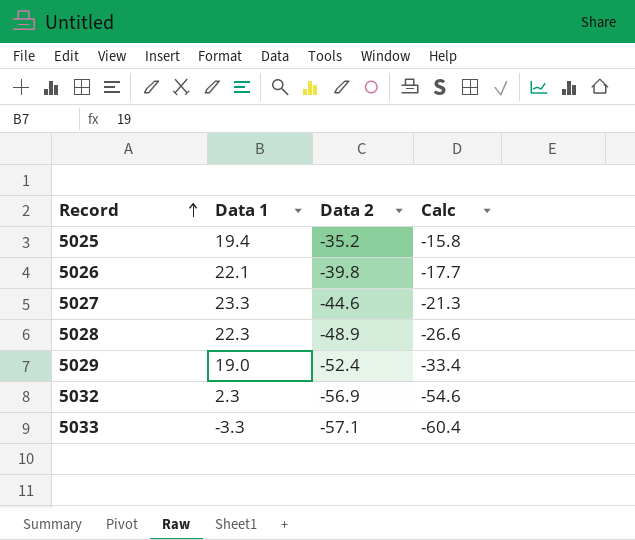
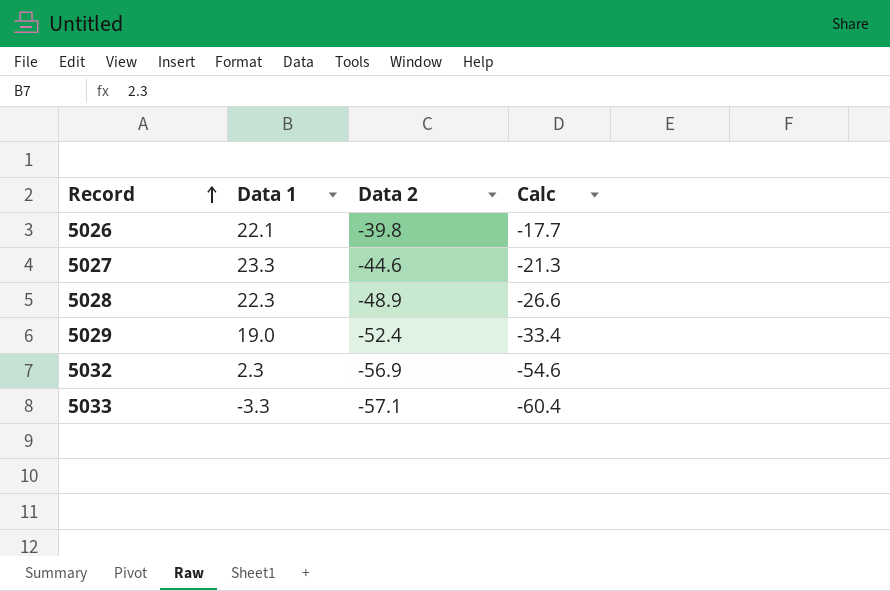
row 5025: 19.4 | -35.2 | -15.8 -> none

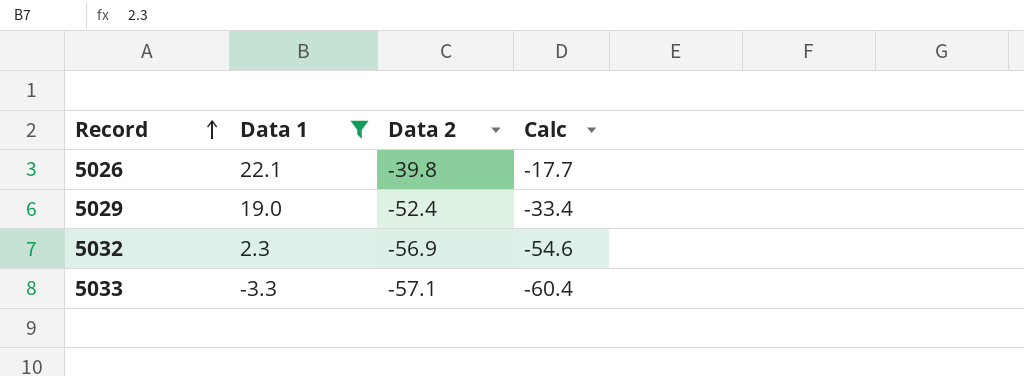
filter: none -> Data 1 <= 22.1

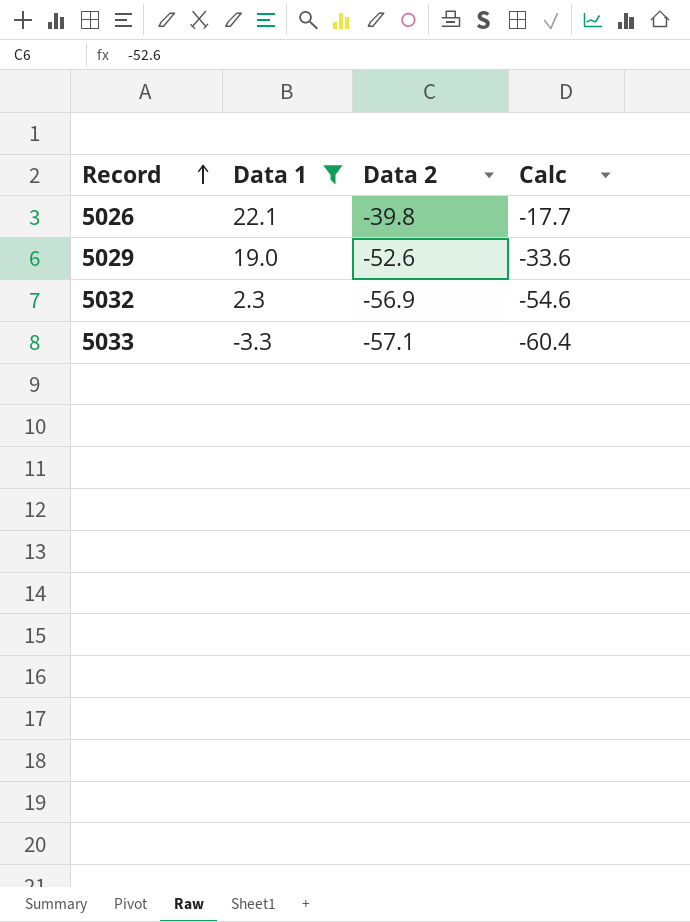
5029 | Data 2: -52.4 -> -52.6
5029 | Calc: -33.4 -> -33.6

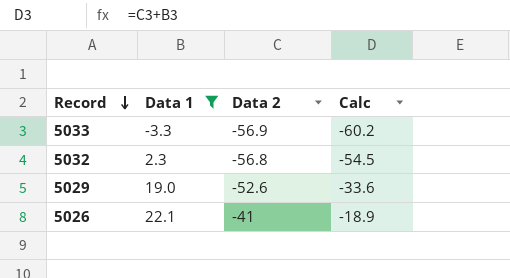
row order: Record ascending -> Record descending
5033 | Data 2: -57.1 -> -56.9
5033 | Calc: -60.4 -> -60.2
5032 | Data 2: -56.9 -> -56.8
5032 | Calc: -54.6 -> -54.5
5026 | Data 2: -39.8 -> -41
5026 | Calc: -17.7 -> -18.9

